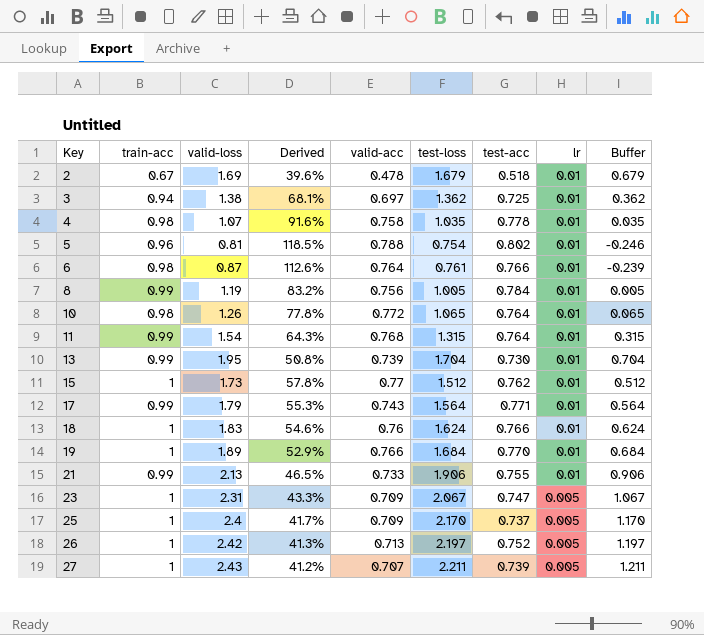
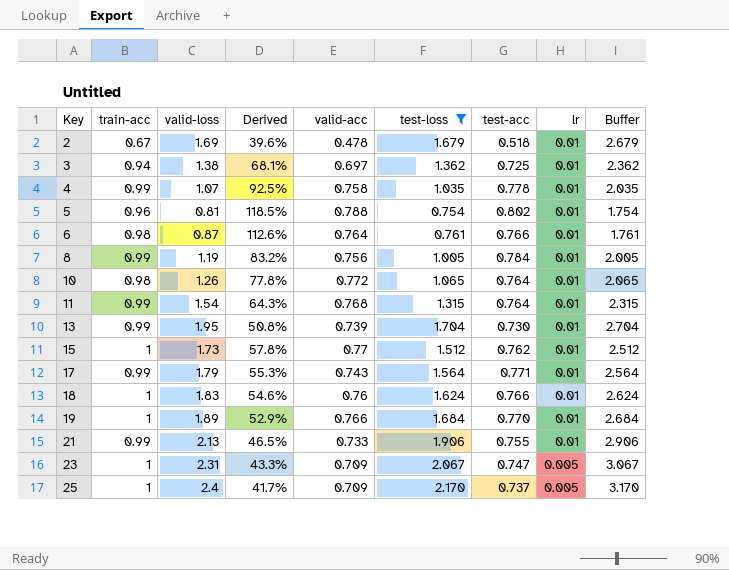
filter: none -> test-loss <= 2.170
column Buffer | formula: [test-loss] - 1 -> [test-loss] + 1
4 | train-acc: 0.98 -> 0.99
4 | Derived: 91.6% -> 92.5%

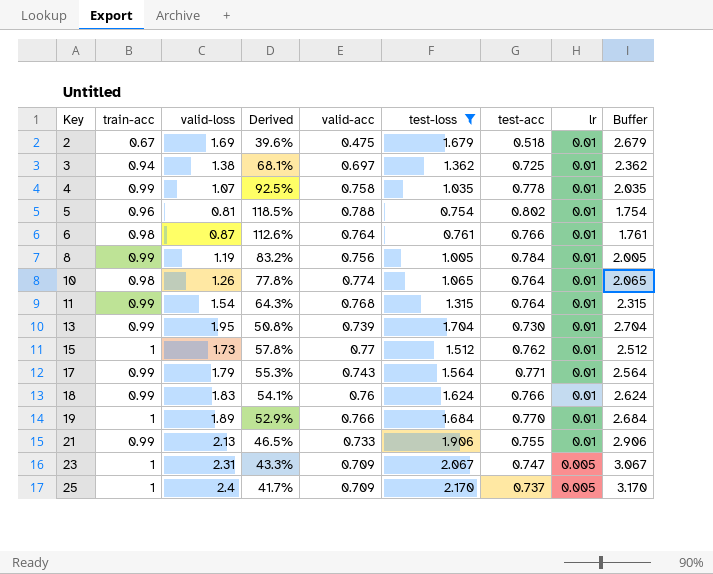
2 | valid-acc: 0.478 -> 0.475
10 | valid-acc: 0.772 -> 0.774
18 | train-acc: 1 -> 0.99
18 | Derived: 54.6% -> 54.1%

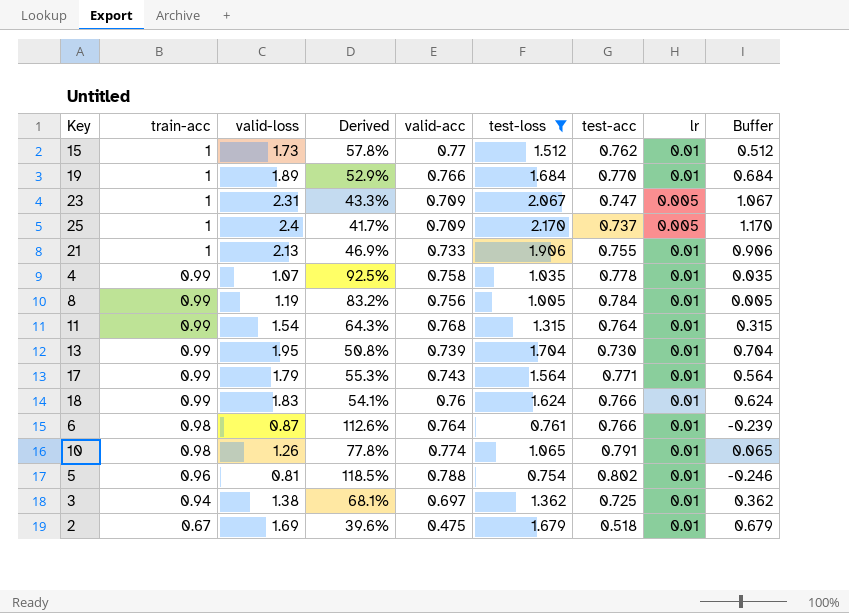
row order: Key ascending -> train-acc descending
column Buffer | formula: [test-loss] + 1 -> [test-loss] - 1
21 | train-acc: 0.99 -> 1
21 | Derived: 46.5% -> 46.9%
10 | test-acc: 0.764 -> 0.791

